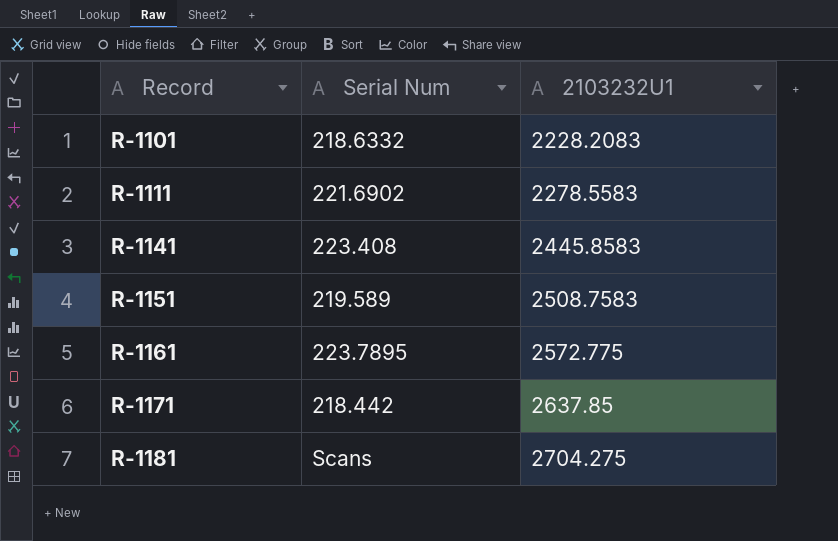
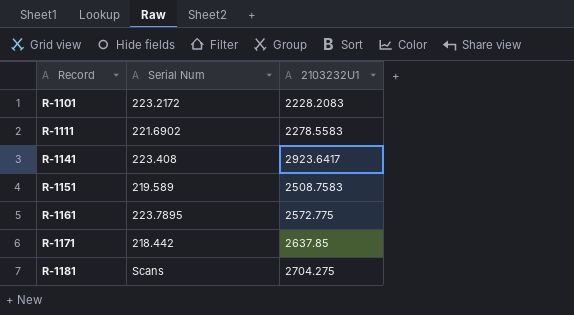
R-1101 | Serial Num: 218.6332 -> 223.2172
R-1141 | 2103232U1: 2445.8583 -> 2923.6417

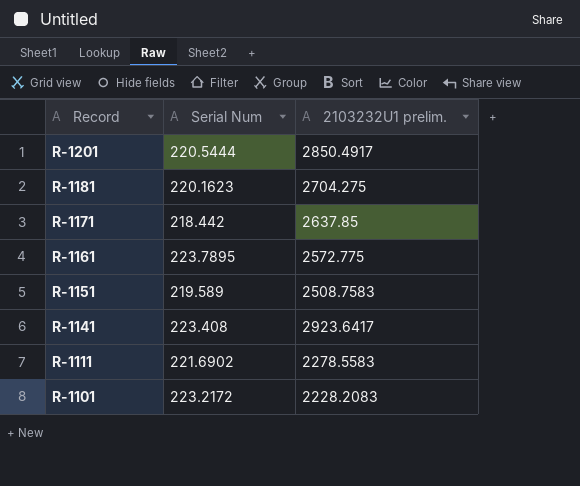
row order: Record ascending -> Record descending
column name: 2103232U1 -> 2103232U1 prelim.
row R-1201: none -> 220.5444 | 2850.4917
R-1181 | Serial Num: Scans -> 220.1623

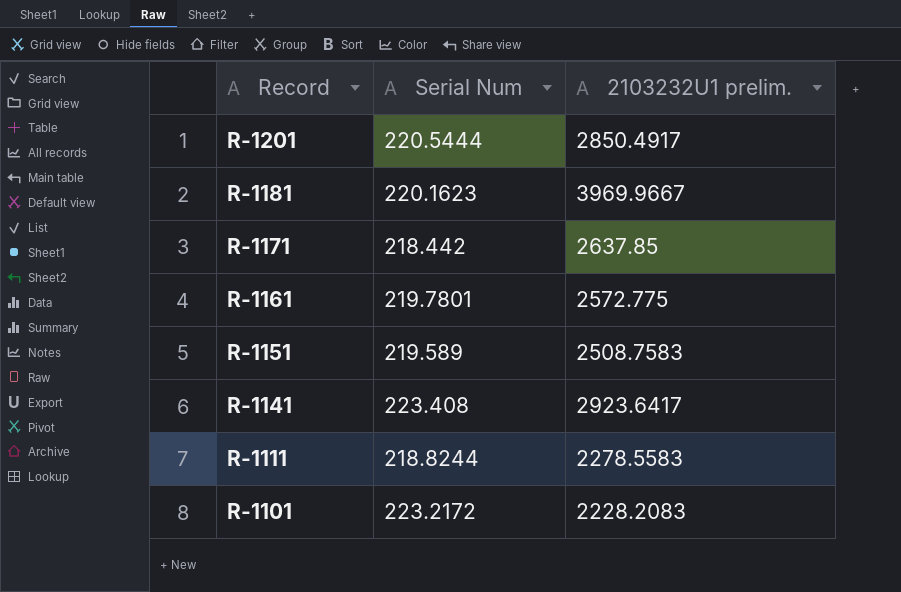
R-1181 | 2103232U1 prelim.: 2704.275 -> 3969.9667
R-1161 | Serial Num: 223.7895 -> 219.7801
R-1111 | Serial Num: 221.6902 -> 218.8244

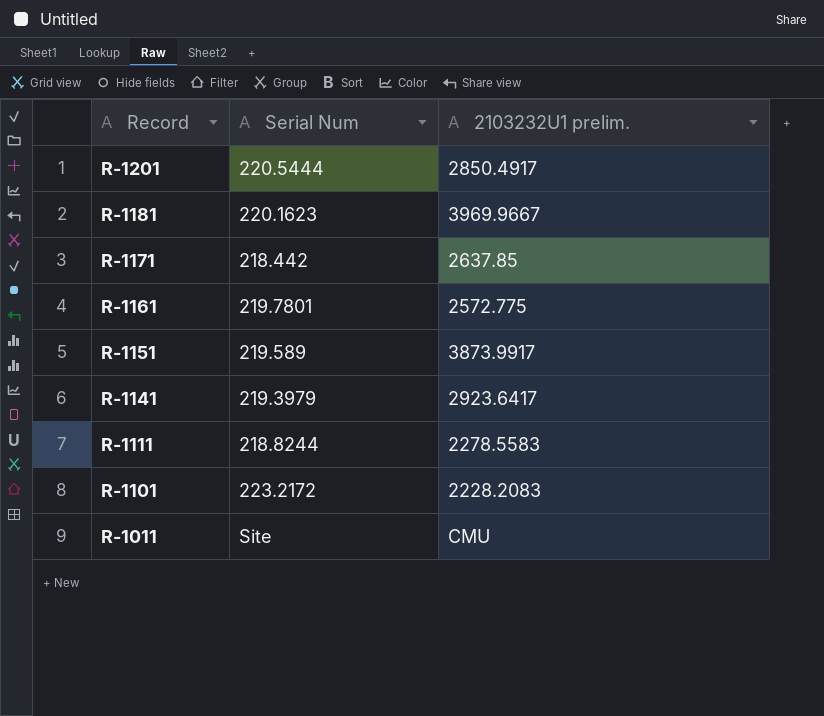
R-1151 | 2103232U1 prelim.: 2508.7583 -> 3873.9917
R-1141 | Serial Num: 223.408 -> 219.3979
row R-1011: none -> Site | CMU

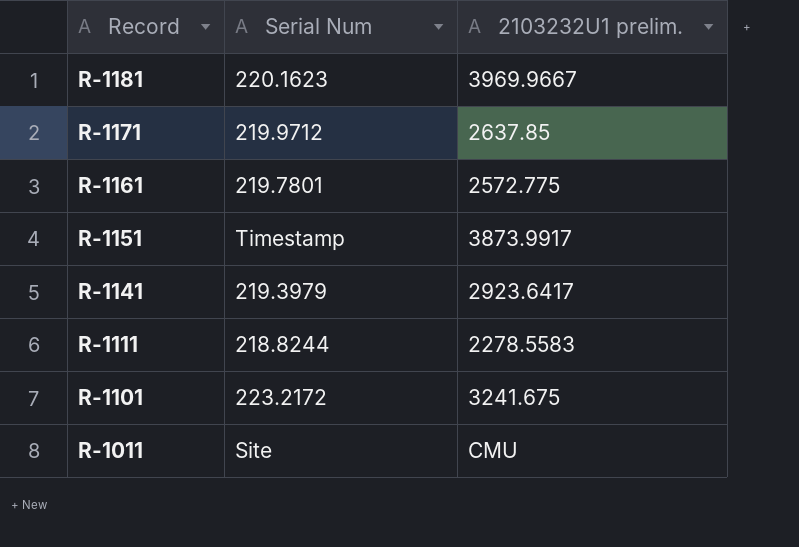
row R-1201: 220.5444 | 2850.4917 -> none
R-1171 | Serial Num: 218.442 -> 219.9712
R-1151 | Serial Num: 219.589 -> Timestamp
R-1101 | 2103232U1 prelim.: 2228.2083 -> 3241.675

